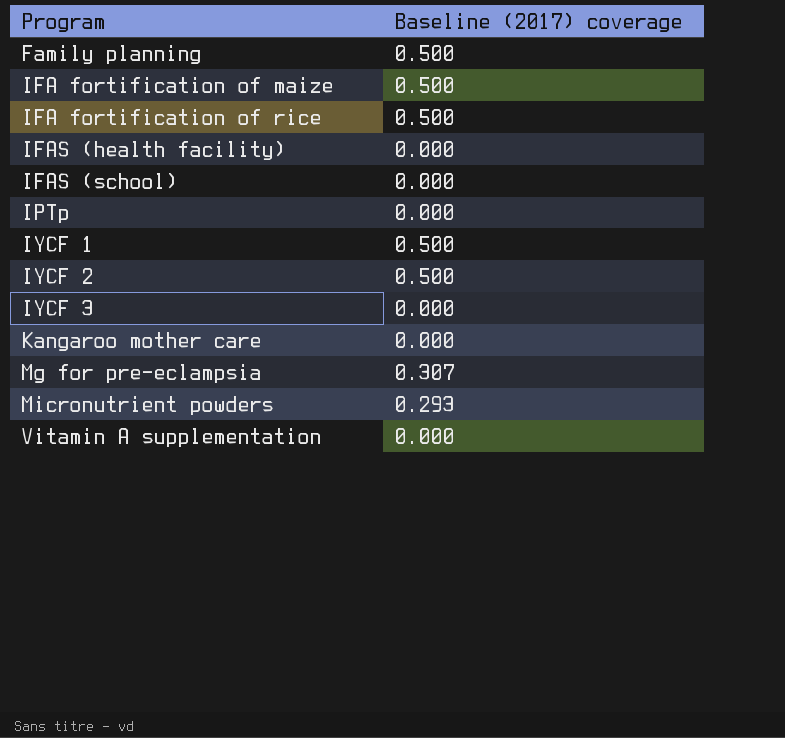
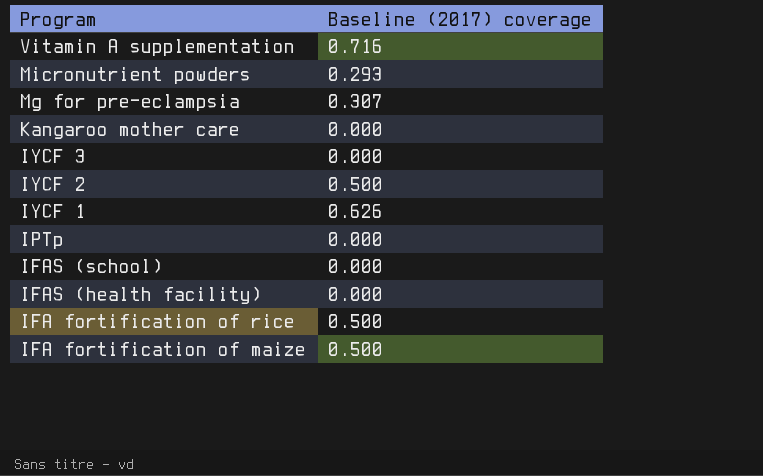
row order: Program ascending -> Program descending
row Family planning: 0.500 -> none
Vitamin A supplementation | Baseline (2017) coverage: 0.000 -> 0.716
IYCF 1 | Baseline (2017) coverage: 0.500 -> 0.626

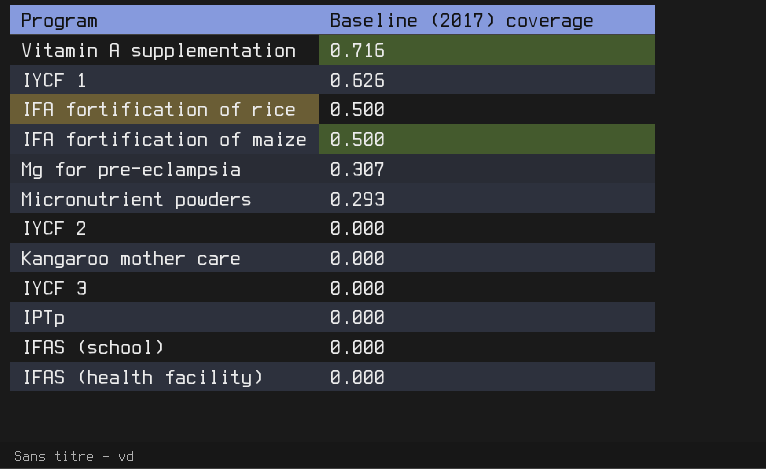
row order: Program descending -> Baseline (2017) coverage descending
IYCF 2 | Baseline (2017) coverage: 0.500 -> 0.000

